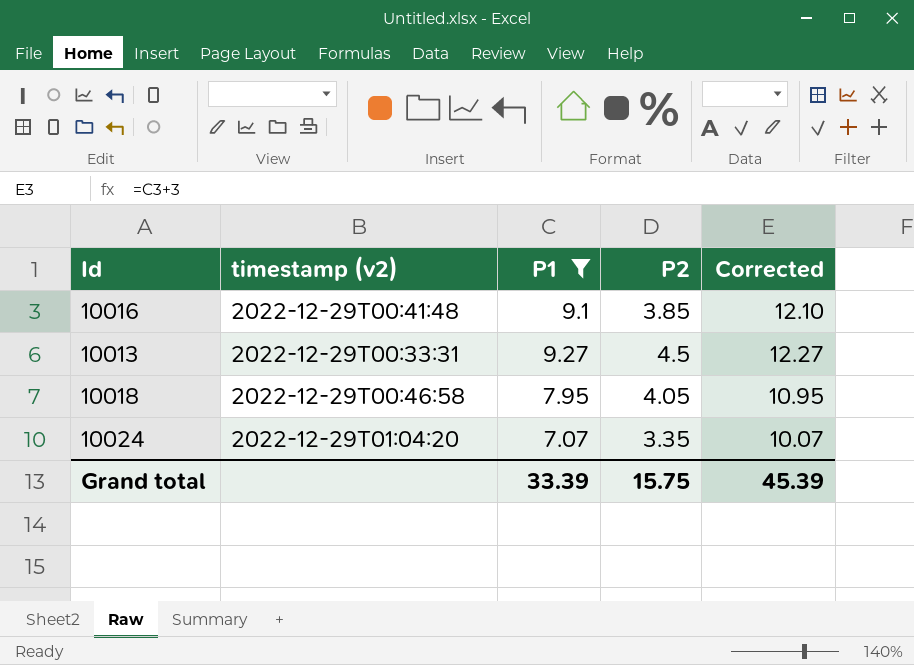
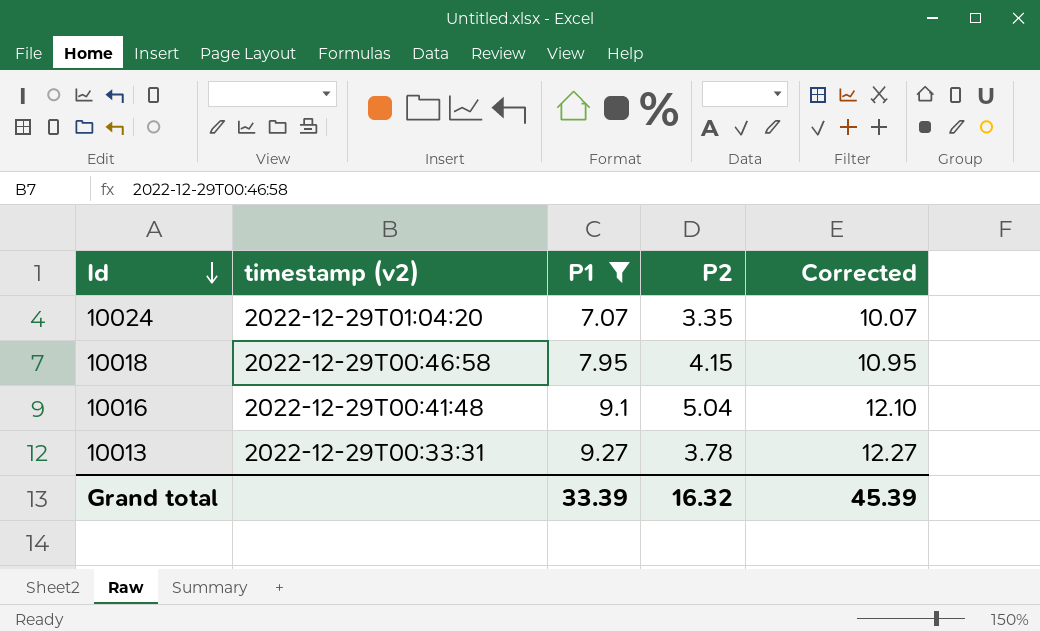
row order: none -> Id descending
10018 | P2: 4.05 -> 4.15
10016 | P2: 3.85 -> 5.04
10013 | P2: 4.5 -> 3.78
Grand total | P2: 15.75 -> 16.32

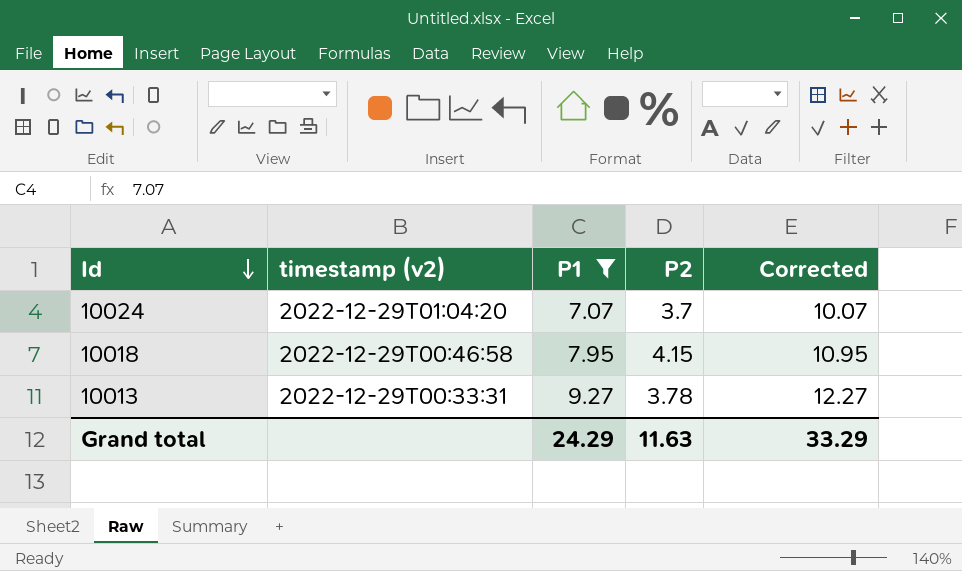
row 10016: 2022-12-29T00:41:48 | 9.1 | 5.04 | 12.10 -> none
10024 | P2: 3.35 -> 3.7
Grand total | P1: 33.39 -> 24.29
Grand total | P2: 16.32 -> 11.63
Grand total | Corrected: 45.39 -> 33.29

